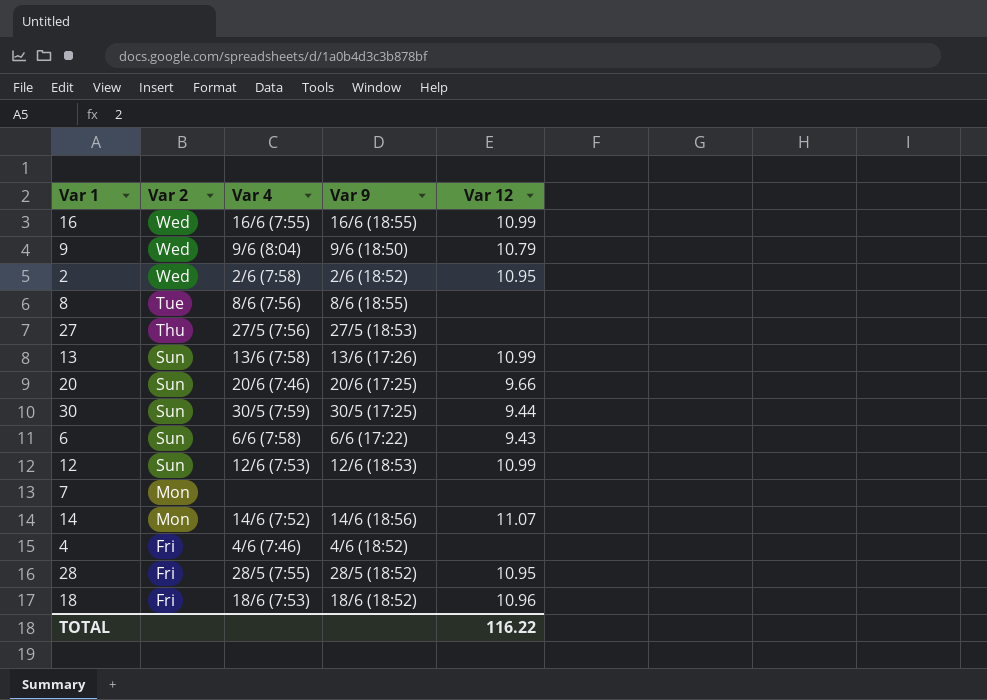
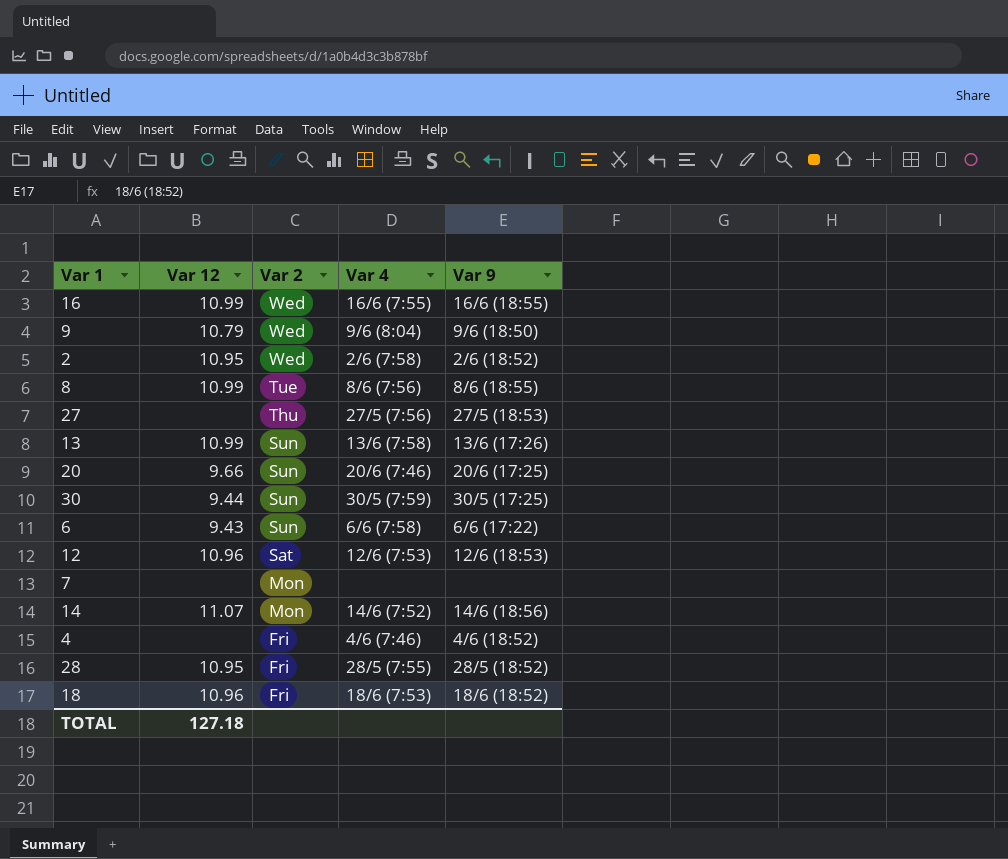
column Var 12 | position: 5 -> 2
8 | Var 12: none -> 10.99
12 | Var 12: 10.99 -> 10.96
12 | Var 2: Sun -> Sat
TOTAL | Var 12: 116.22 -> 127.18

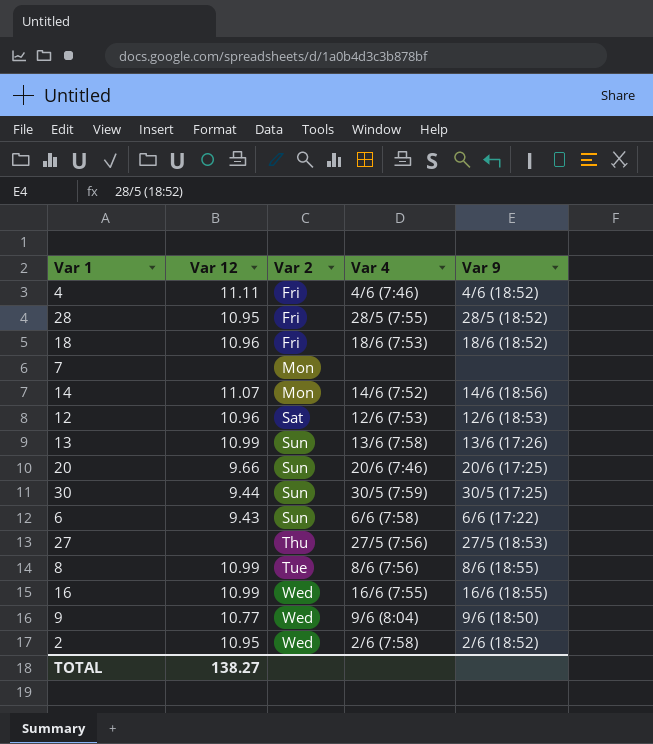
row order: Var 2 descending -> Var 2 ascending
4 | Var 12: none -> 11.11
9 | Var 12: 10.79 -> 10.77
TOTAL | Var 12: 127.18 -> 138.27

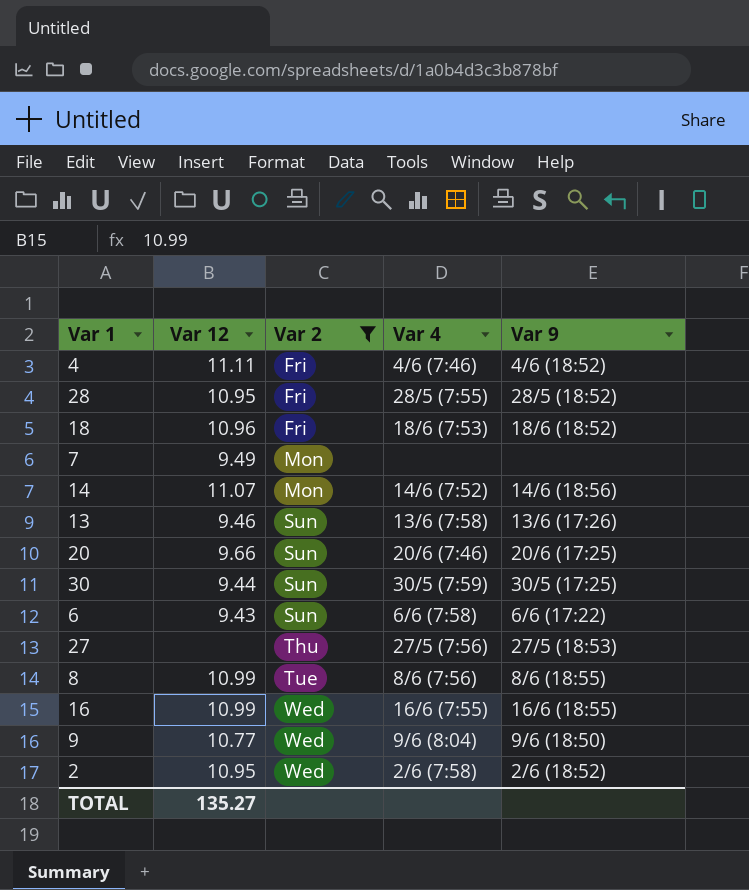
filter: none -> Var 2 != Sat
7 | Var 12: none -> 9.49
13 | Var 12: 10.99 -> 9.46
TOTAL | Var 12: 138.27 -> 135.27

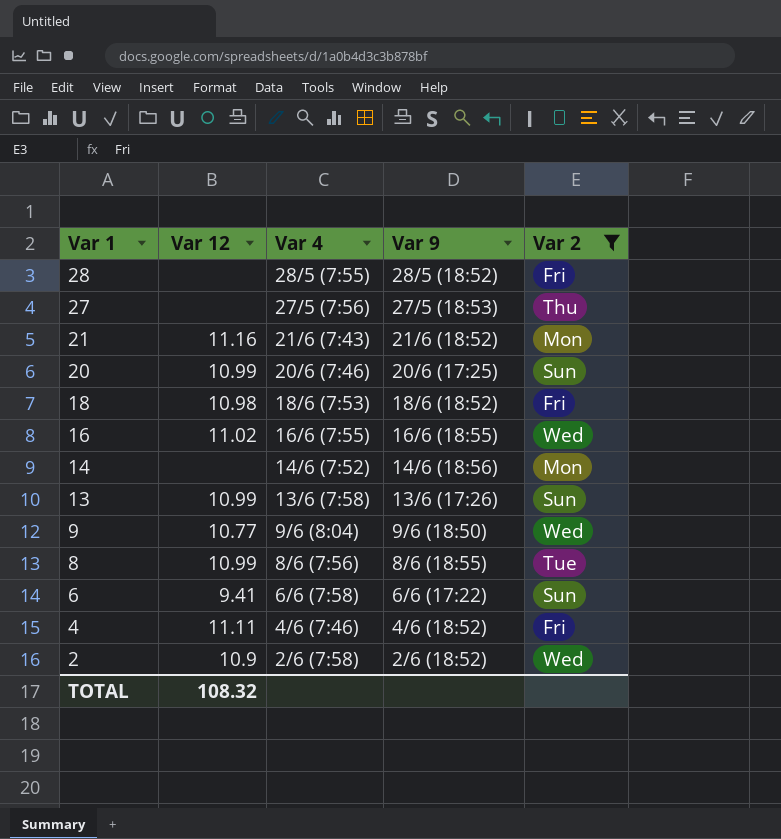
row order: Var 2 ascending -> Var 1 descending
column Var 2 | position: 3 -> 5
row 7: 9.49 | Mon | none | none -> none
row 30: 9.44 | Sun | 30/5 (7:59) | 30/5 (17:25) -> none
28 | Var 12: 10.95 -> none
row 21: none -> 11.16 | 21/6 (7:43) | 21/6 (18:52) | Mon
20 | Var 12: 9.66 -> 10.99
18 | Var 12: 10.96 -> 10.98
16 | Var 12: 10.99 -> 11.02
14 | Var 12: 11.07 -> none
13 | Var 12: 9.46 -> 10.99
6 | Var 12: 9.43 -> 9.41
2 | Var 12: 10.95 -> 10.9
TOTAL | Var 12: 135.27 -> 108.32

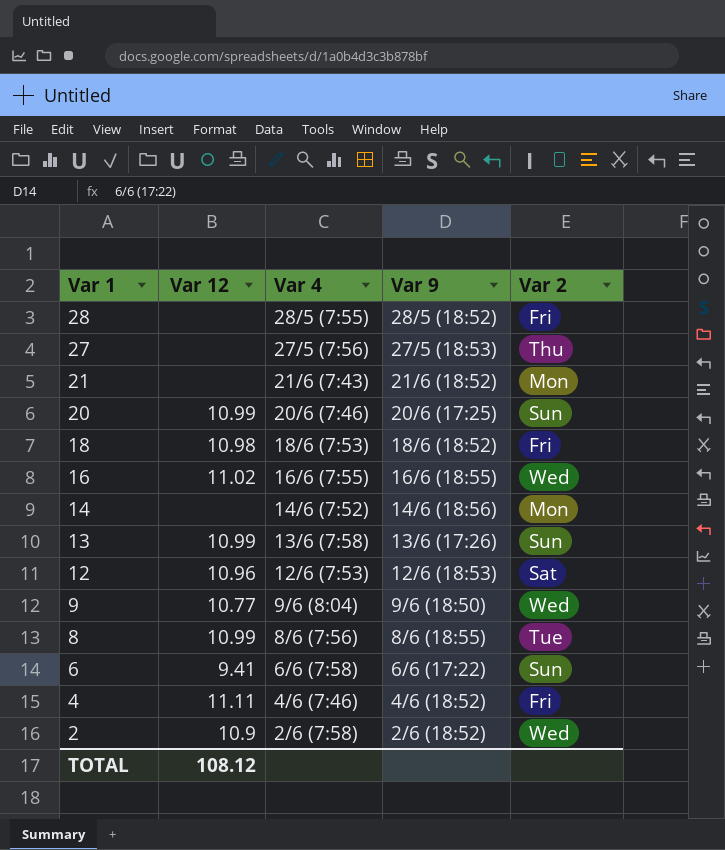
filter: Var 2 != Sat -> none
21 | Var 12: 11.16 -> none
TOTAL | Var 12: 108.32 -> 108.12

